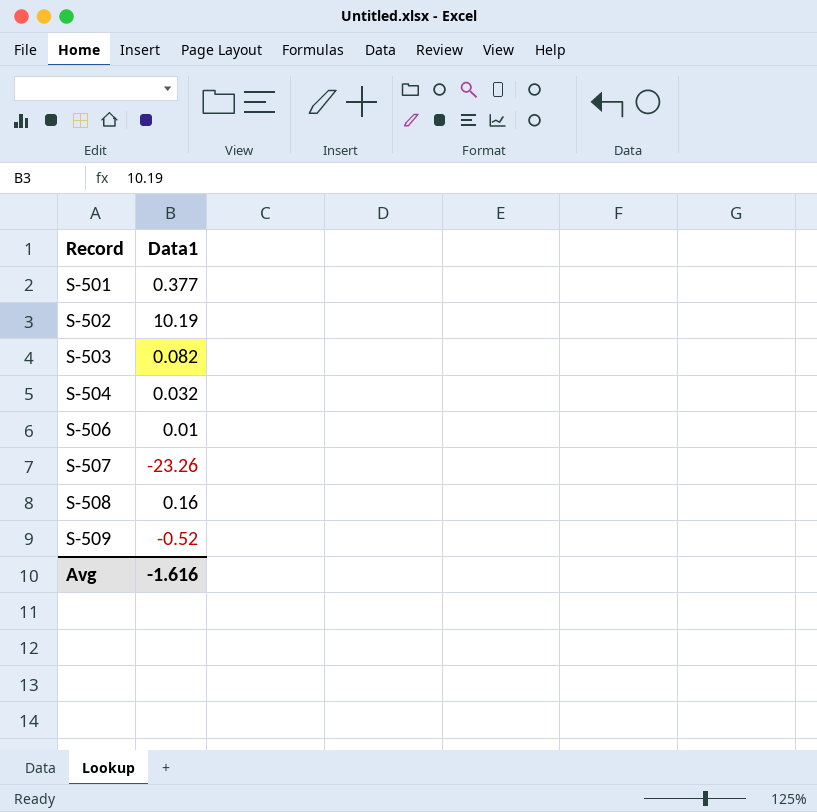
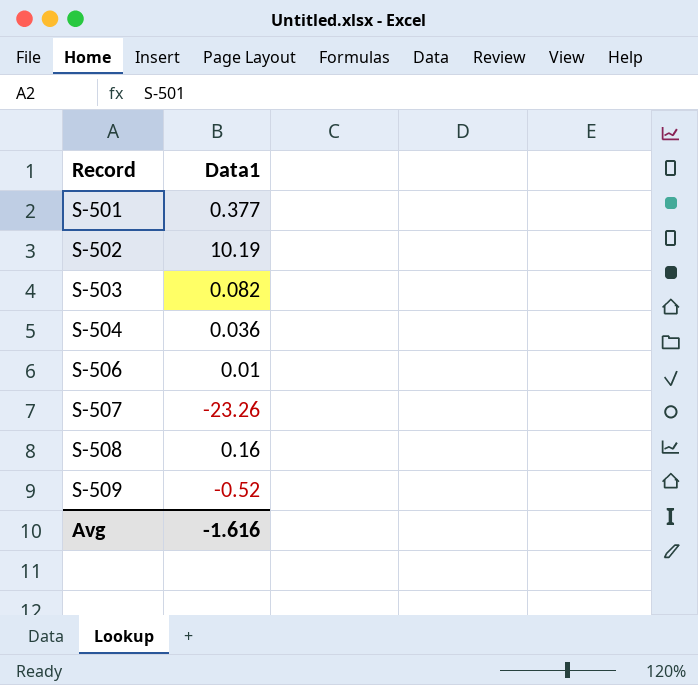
S-504 | Data1: 0.032 -> 0.036

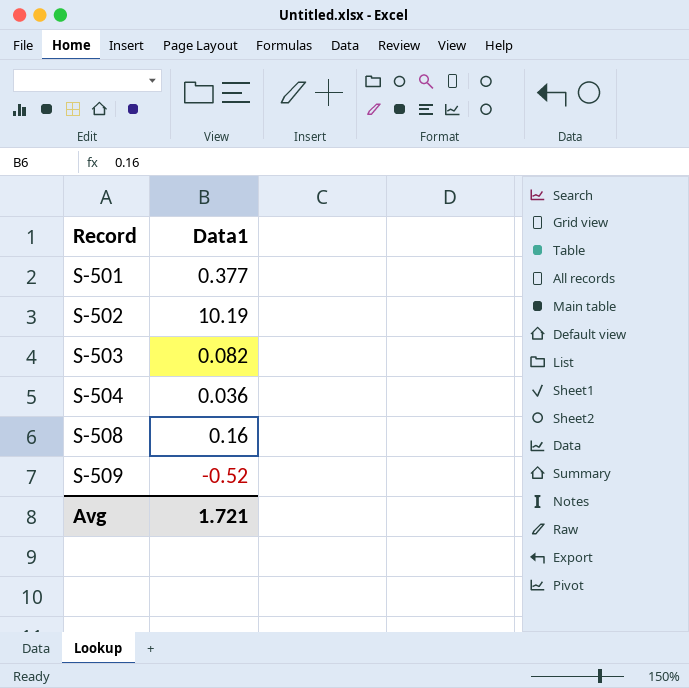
row S-506: 0.01 -> none
row S-507: -23.26 -> none
Avg | Data1: -1.616 -> 1.721

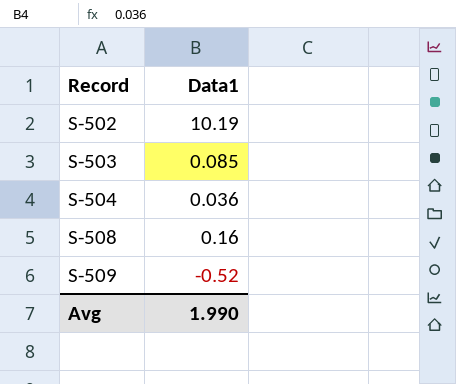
row S-501: 0.377 -> none
S-503 | Data1: 0.082 -> 0.085
Avg | Data1: 1.721 -> 1.990

